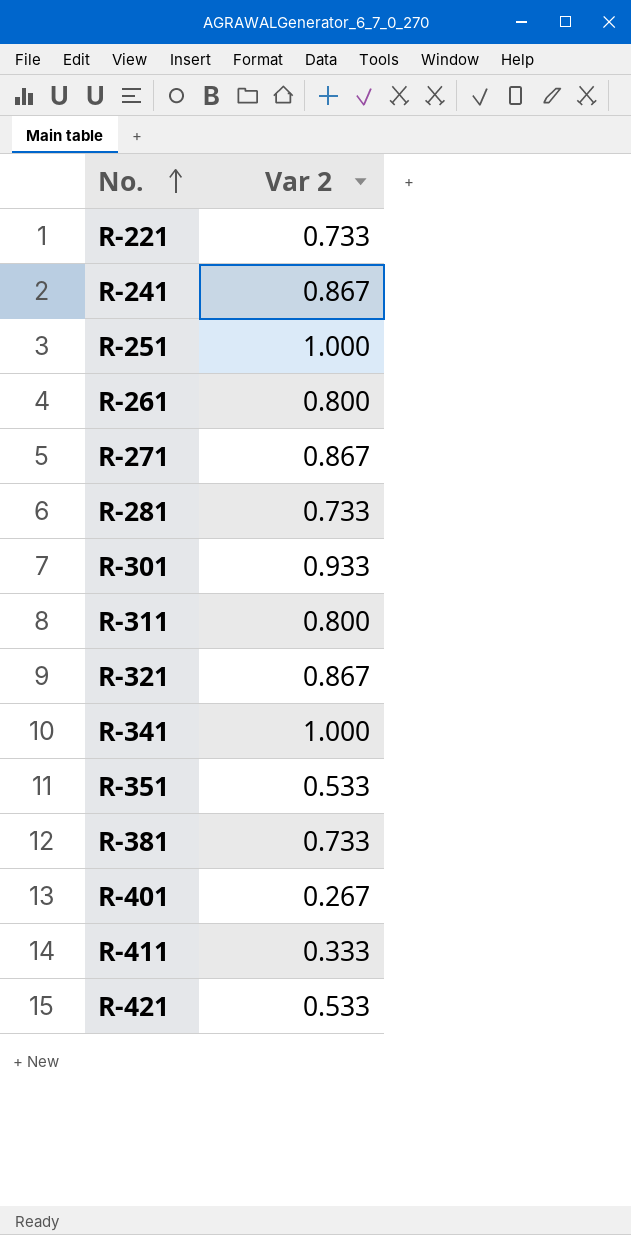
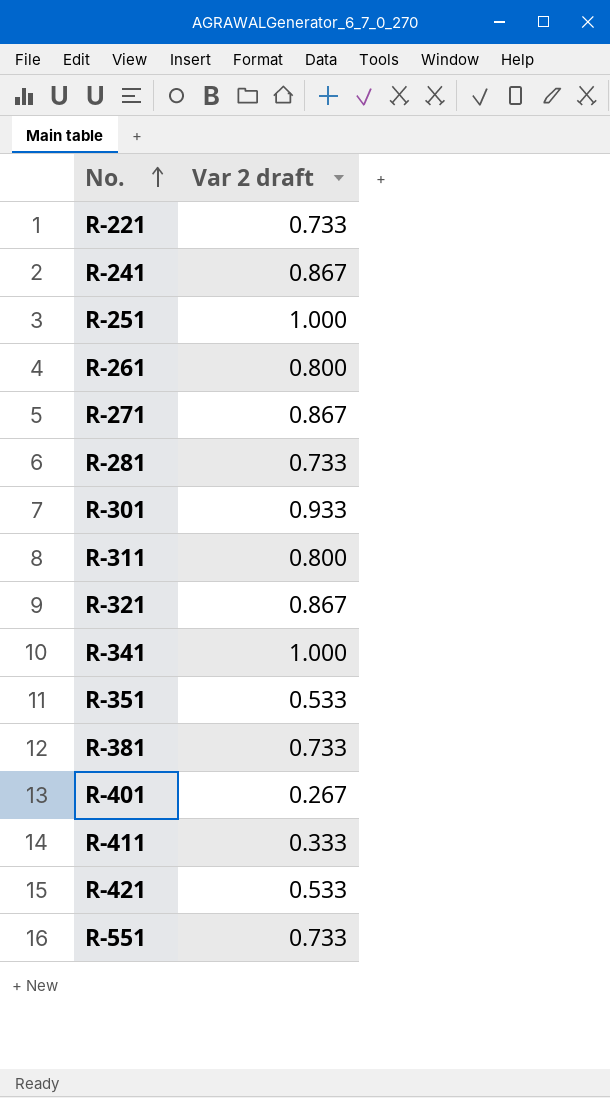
column name: Var 2 -> Var 2 draft
row R-551: none -> 0.733

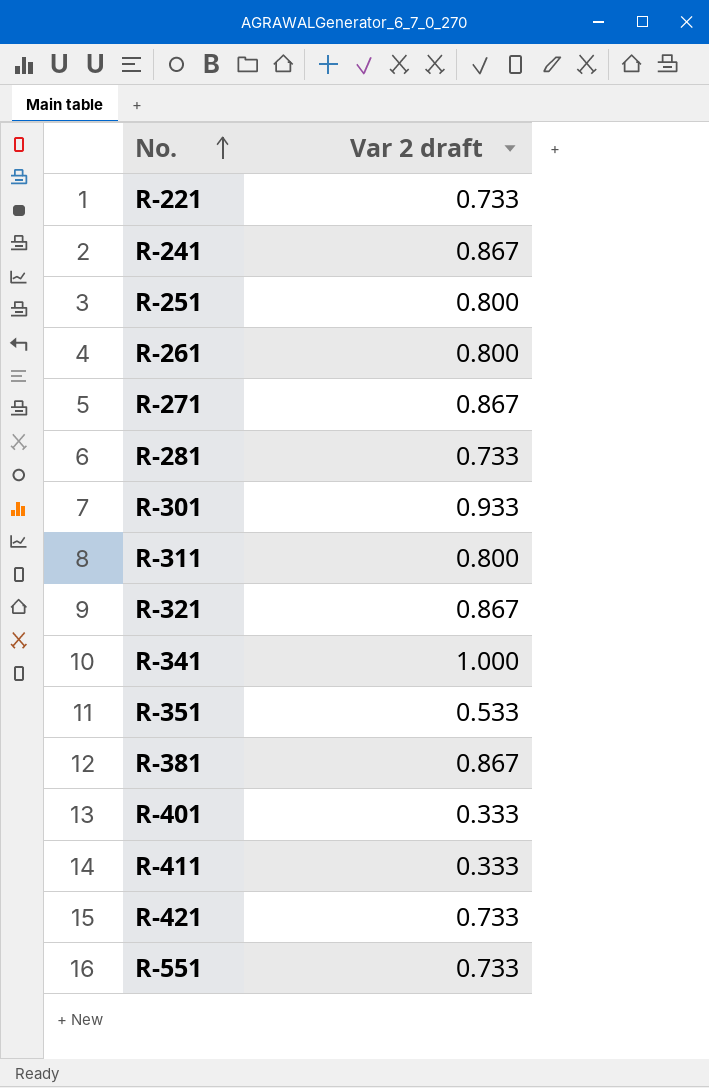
R-251 | Var 2 draft: 1.000 -> 0.800
R-381 | Var 2 draft: 0.733 -> 0.867
R-401 | Var 2 draft: 0.267 -> 0.333
R-421 | Var 2 draft: 0.533 -> 0.733

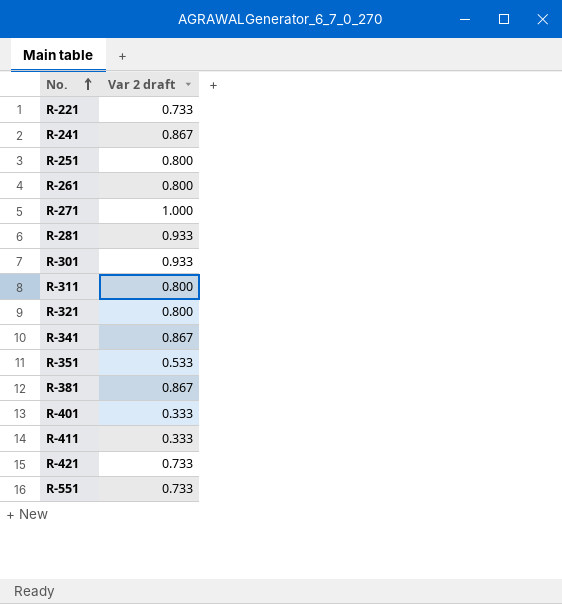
R-271 | Var 2 draft: 0.867 -> 1.000
R-281 | Var 2 draft: 0.733 -> 0.933
R-321 | Var 2 draft: 0.867 -> 0.800
R-341 | Var 2 draft: 1.000 -> 0.867

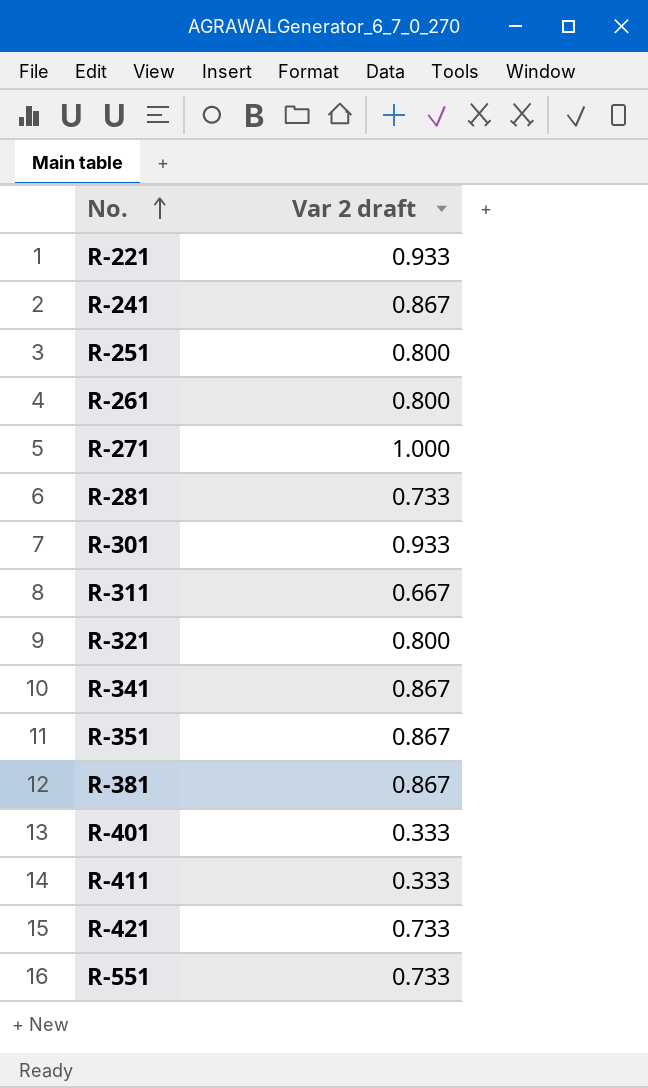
R-221 | Var 2 draft: 0.733 -> 0.933
R-281 | Var 2 draft: 0.933 -> 0.733
R-311 | Var 2 draft: 0.800 -> 0.667
R-351 | Var 2 draft: 0.533 -> 0.867

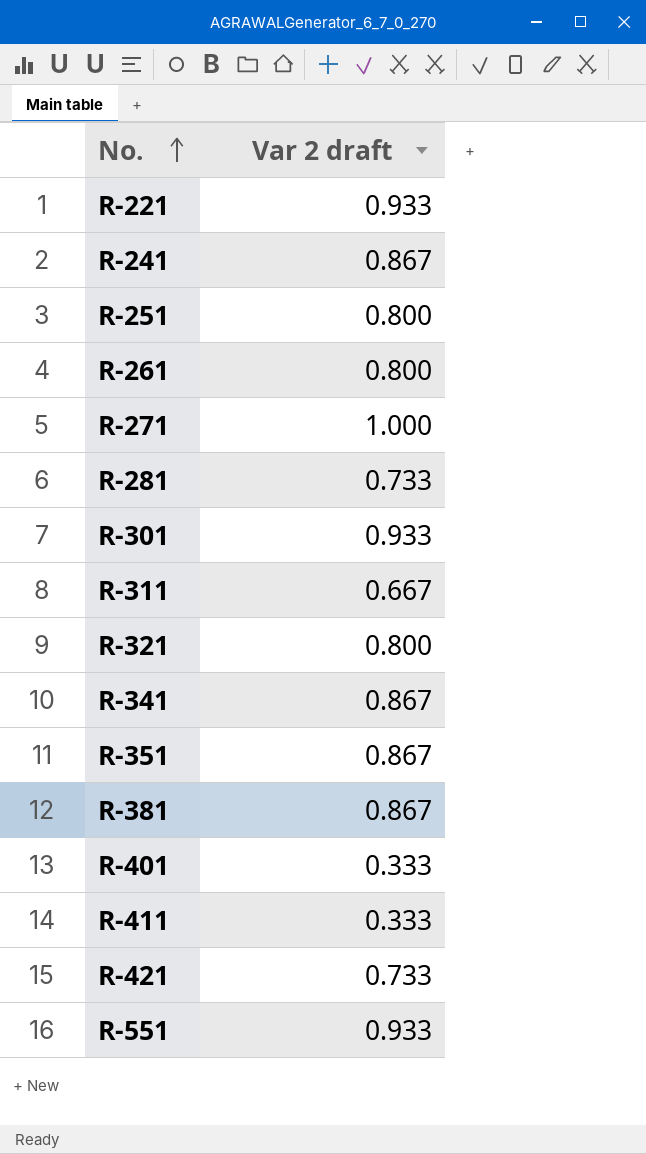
R-551 | Var 2 draft: 0.733 -> 0.933

